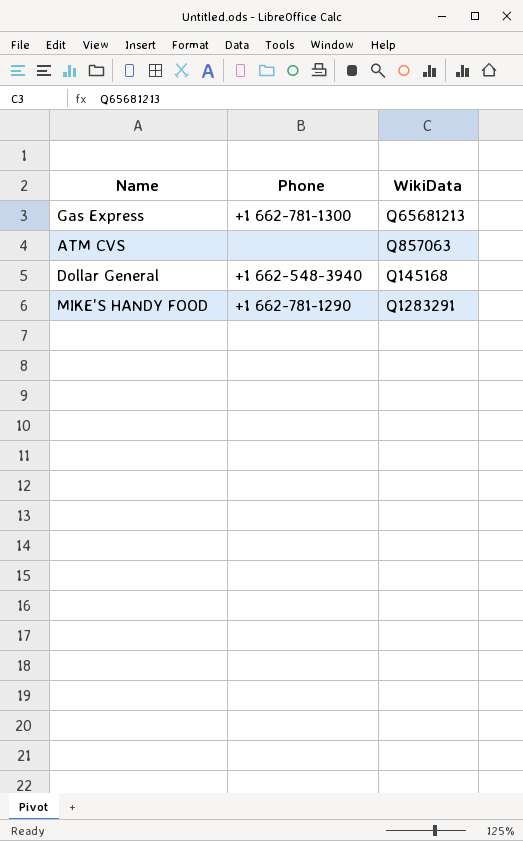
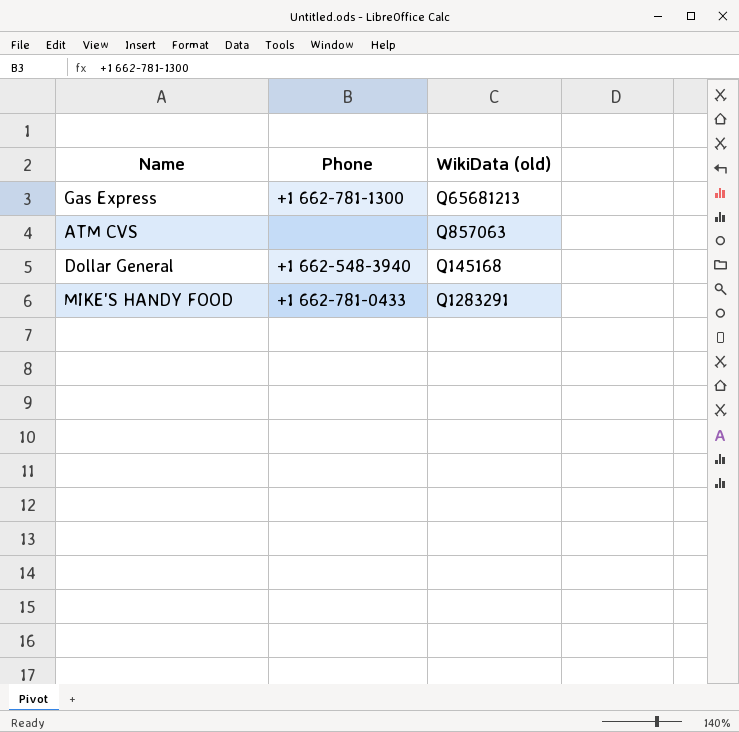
column name: WikiData -> WikiData (old)
MIKE'S HANDY FOOD | Phone: +1 662-781-1290 -> +1 662-781-0433

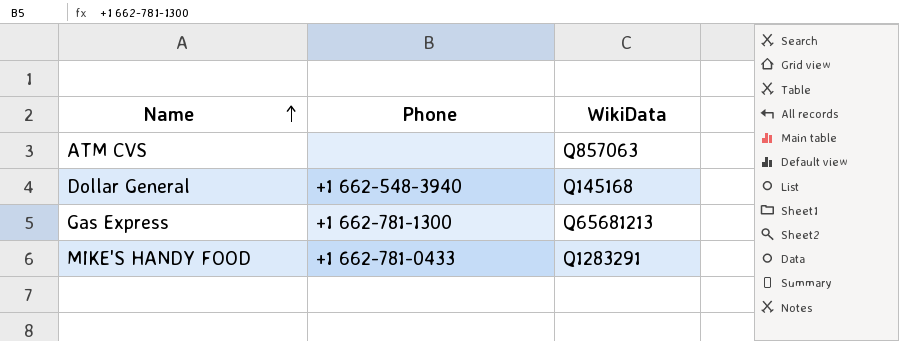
row order: none -> Name ascending
column name: WikiData (old) -> WikiData

